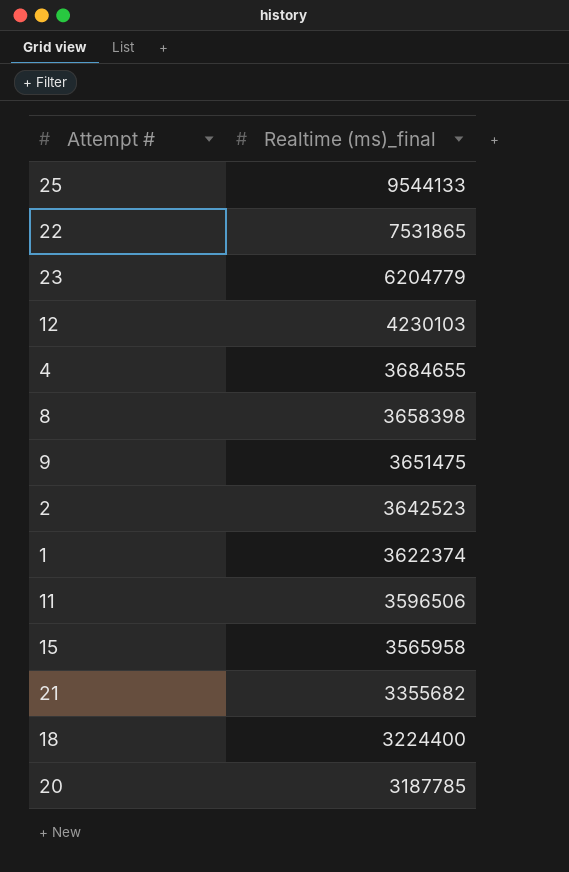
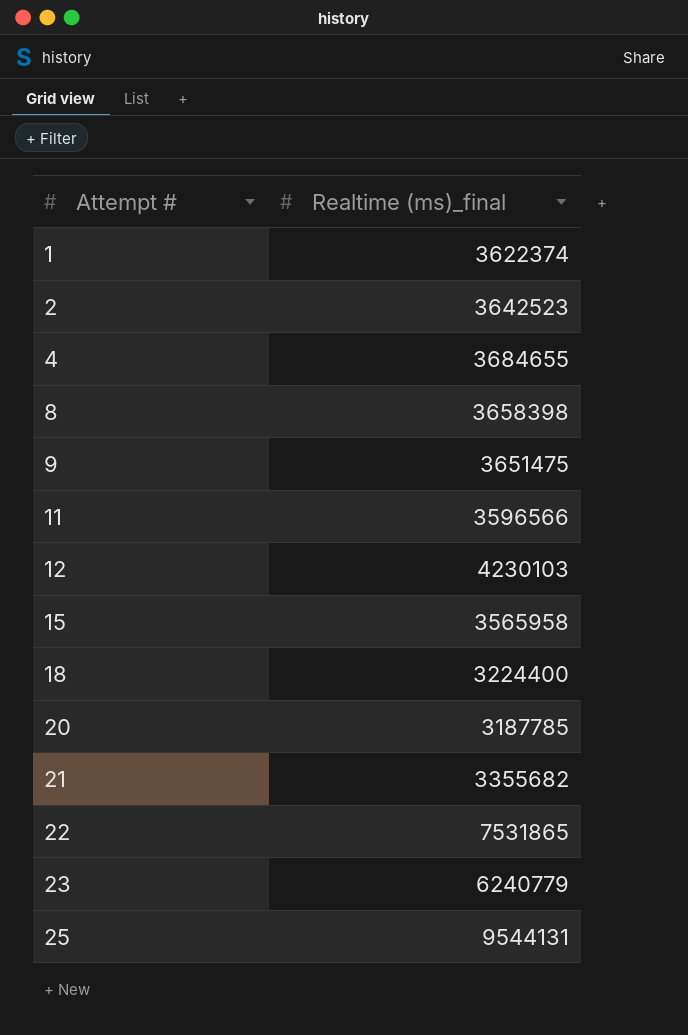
row order: Realtime (ms)_final descending -> Attempt # ascending
11 | Realtime (ms)_final: 3596506 -> 3596566
23 | Realtime (ms)_final: 6204779 -> 6240779
25 | Realtime (ms)_final: 9544133 -> 9544131

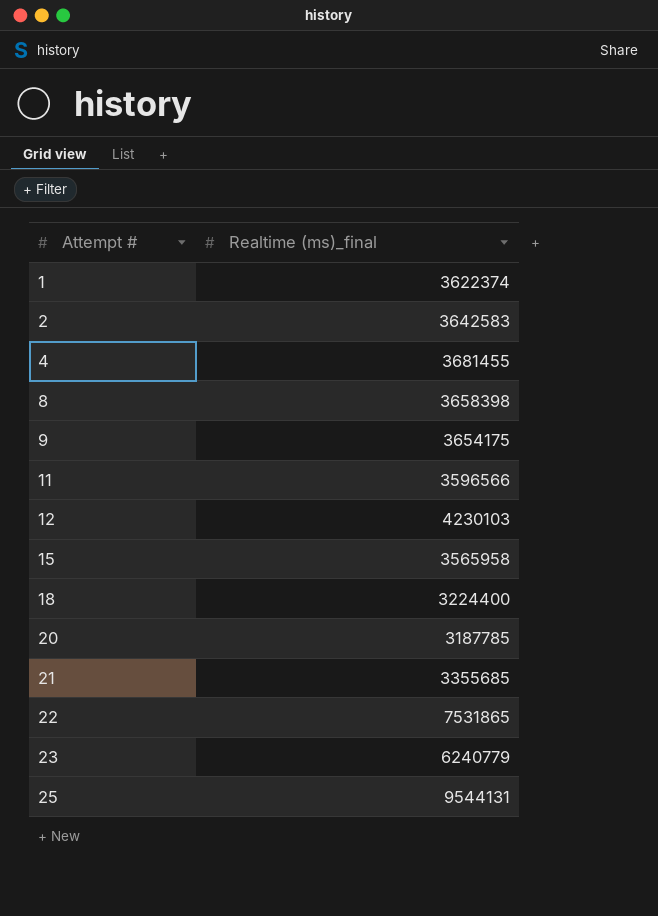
2 | Realtime (ms)_final: 3642523 -> 3642583
4 | Realtime (ms)_final: 3684655 -> 3681455
9 | Realtime (ms)_final: 3651475 -> 3654175
21 | Realtime (ms)_final: 3355682 -> 3355685

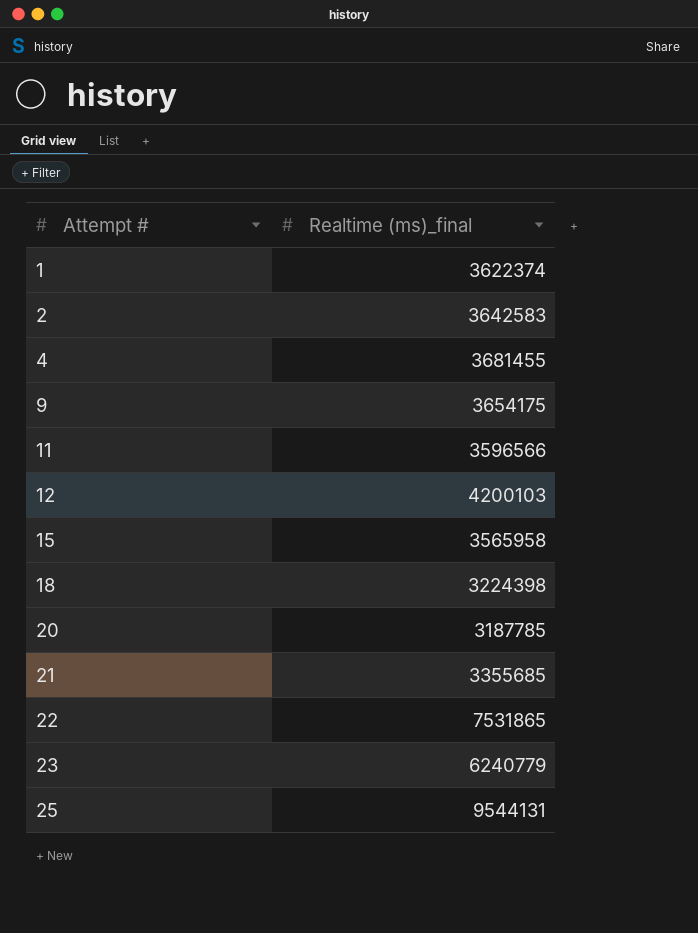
row 8: 3658398 -> none
12 | Realtime (ms)_final: 4230103 -> 4200103
18 | Realtime (ms)_final: 3224400 -> 3224398

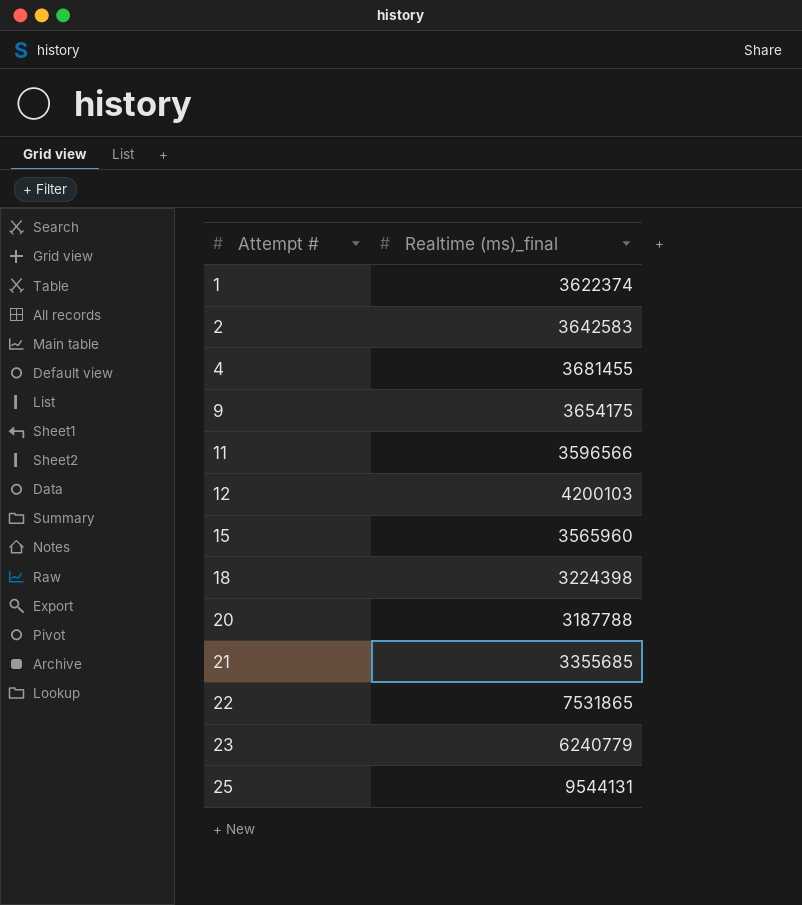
15 | Realtime (ms)_final: 3565958 -> 3565960
20 | Realtime (ms)_final: 3187785 -> 3187788

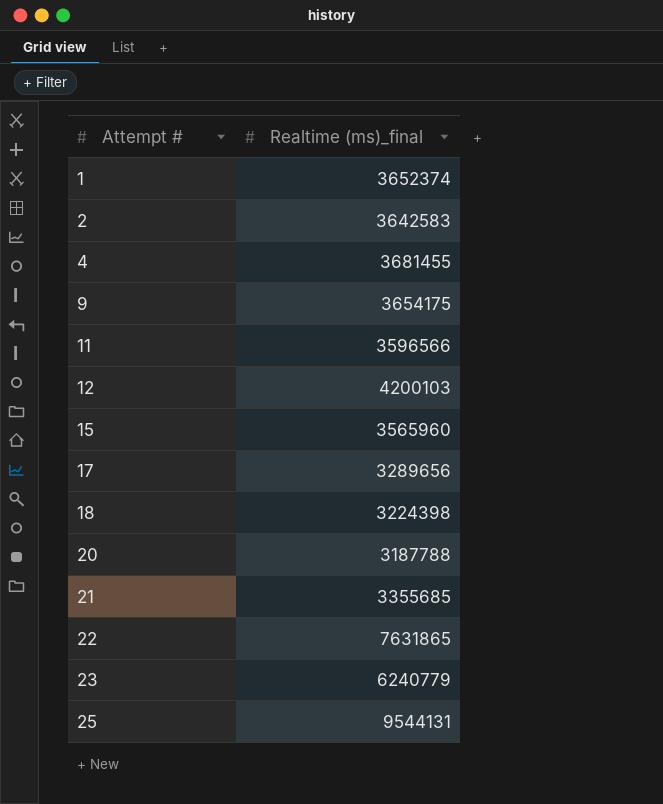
1 | Realtime (ms)_final: 3622374 -> 3652374
row 17: none -> 3289656
22 | Realtime (ms)_final: 7531865 -> 7631865

